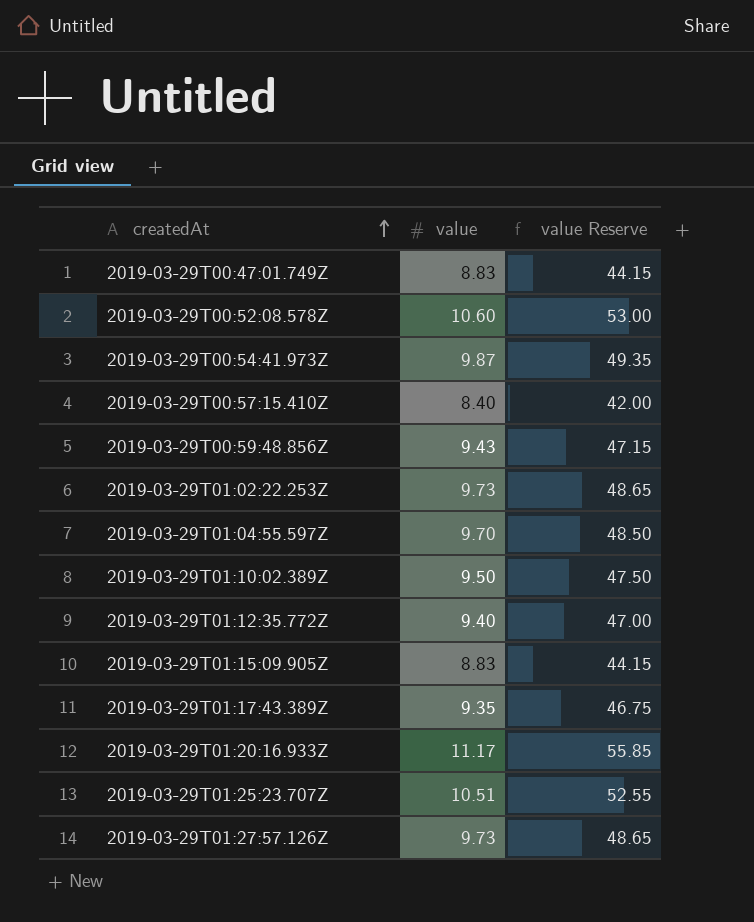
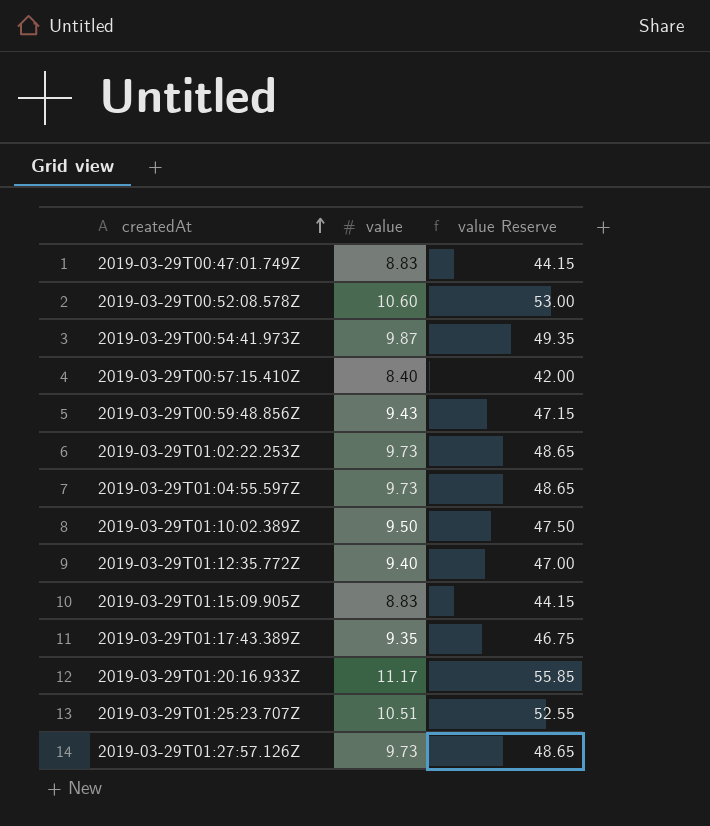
2019-03-29T01:04:55.597Z | value: 9.70 -> 9.73
2019-03-29T01:04:55.597Z | value Reserve: 48.50 -> 48.65

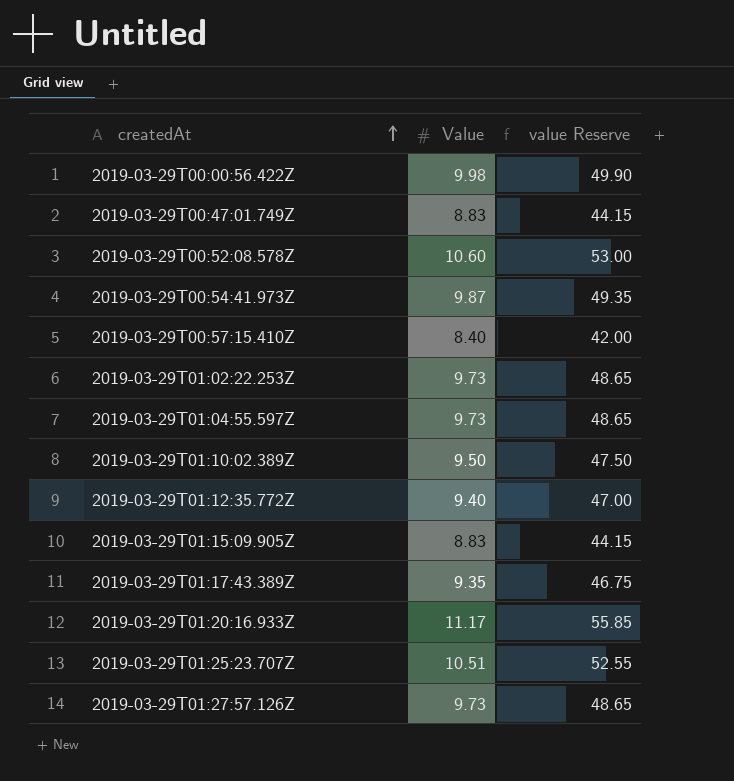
column name: value -> Value
row 2019-03-29T00:59:48.856Z: 9.43 | 47.15 -> none
row 2019-03-29T00:00:56.422Z: none -> 9.98 | 49.90

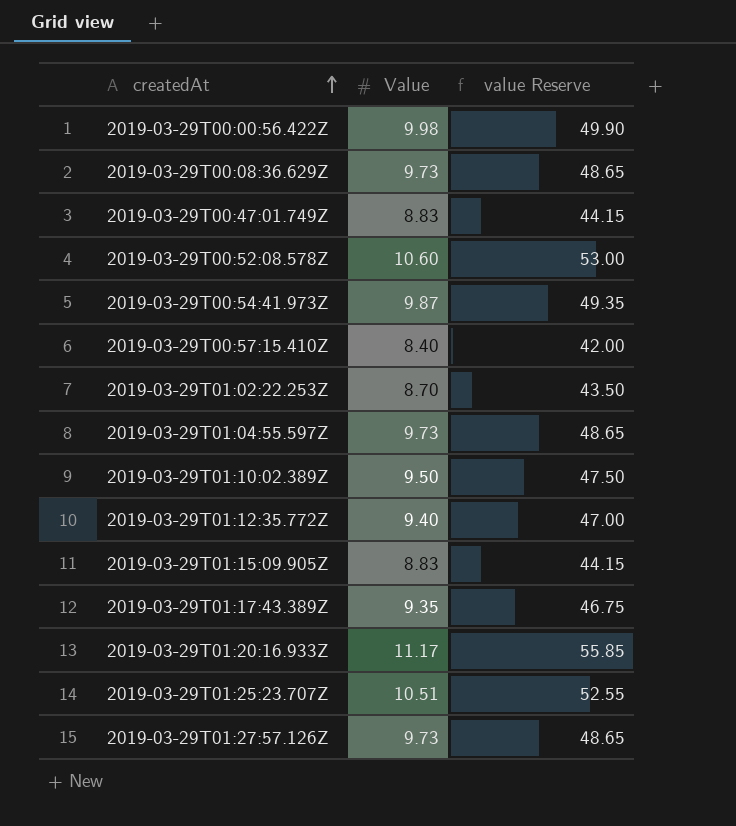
row 2019-03-29T00:08:36.629Z: none -> 9.73 | 48.65
2019-03-29T01:02:22.253Z | Value: 9.73 -> 8.70
2019-03-29T01:02:22.253Z | value Reserve: 48.65 -> 43.50

